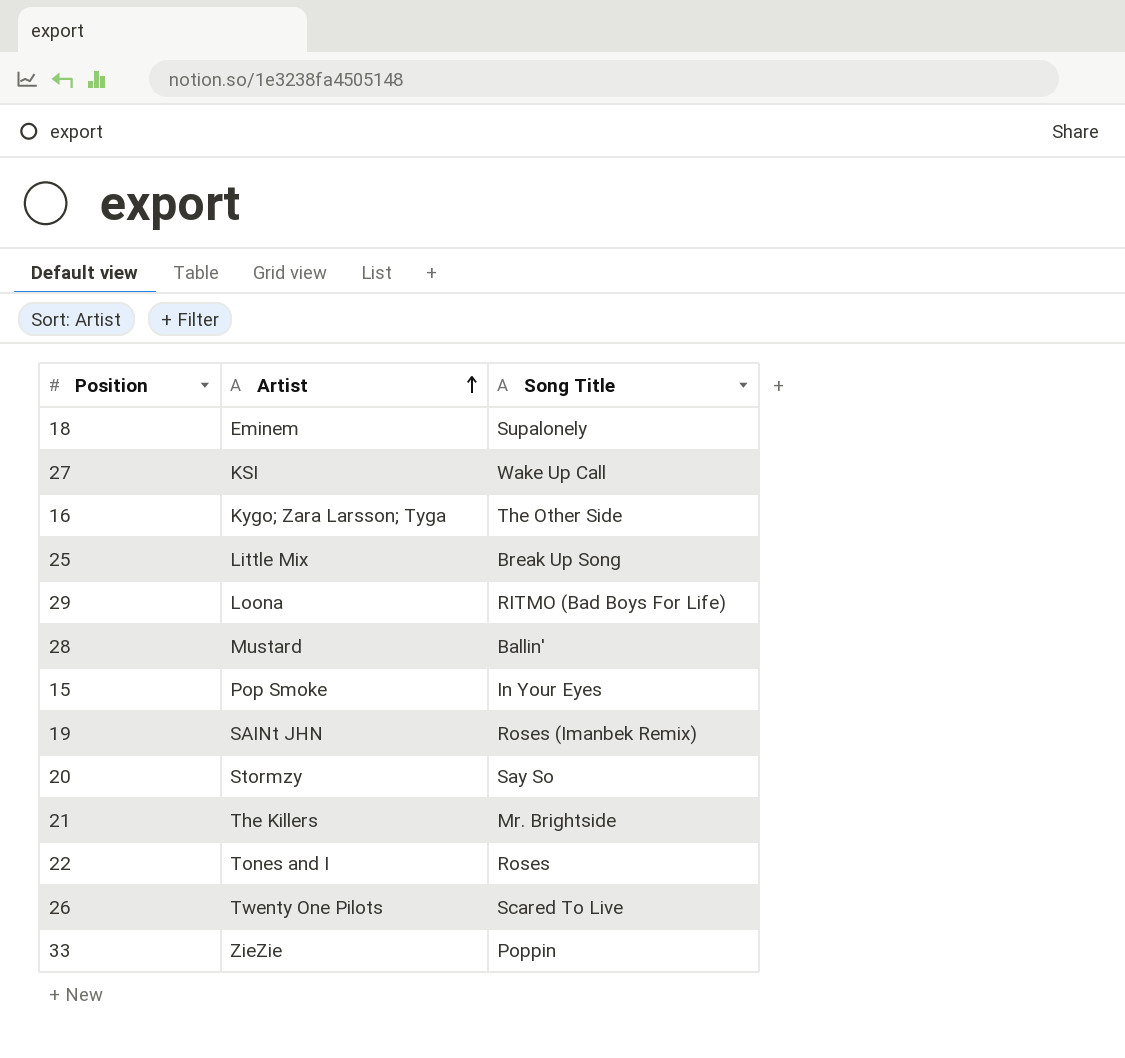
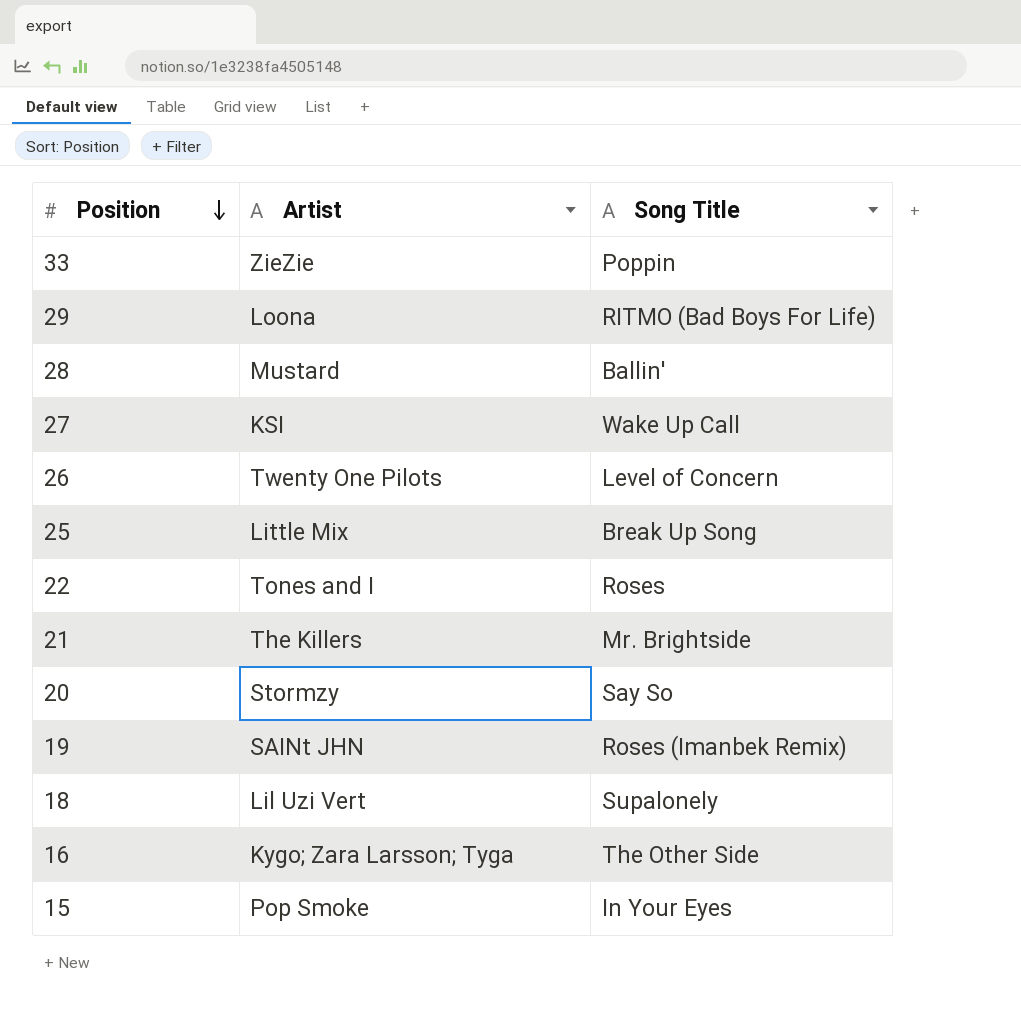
row order: Artist ascending -> Position descending
26 | Song Title: Scared To Live -> Level of Concern
18 | Artist: Eminem -> Lil Uzi Vert

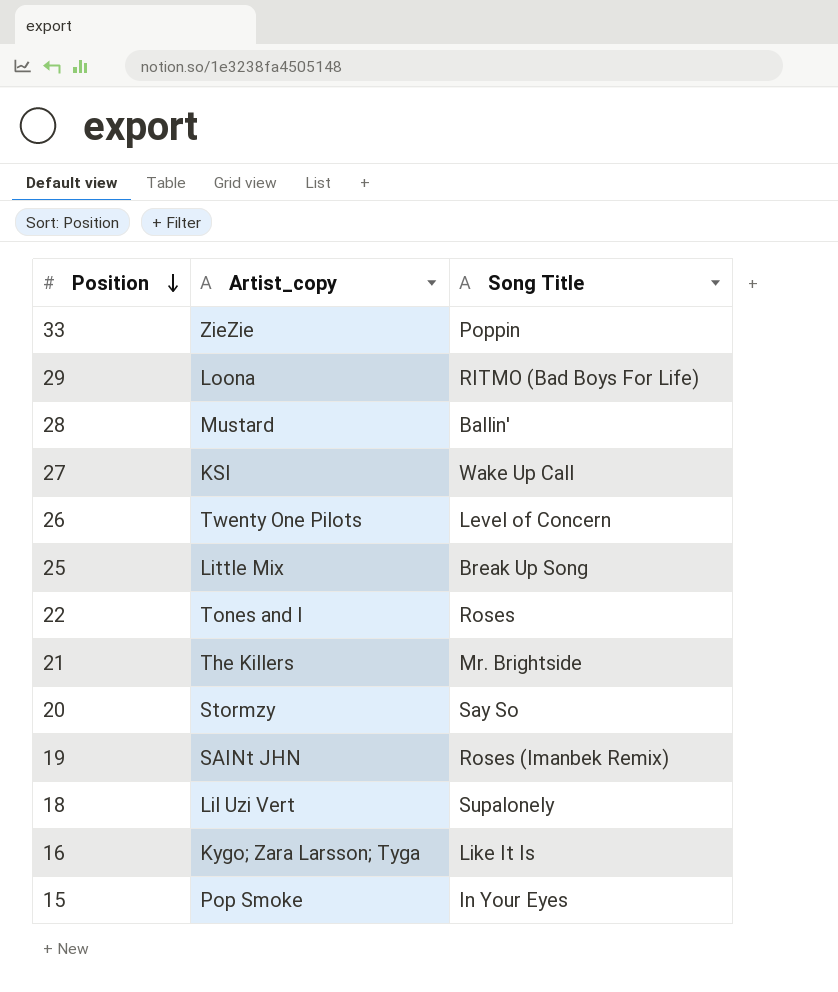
column name: Artist -> Artist_copy
16 | Song Title: The Other Side -> Like It Is

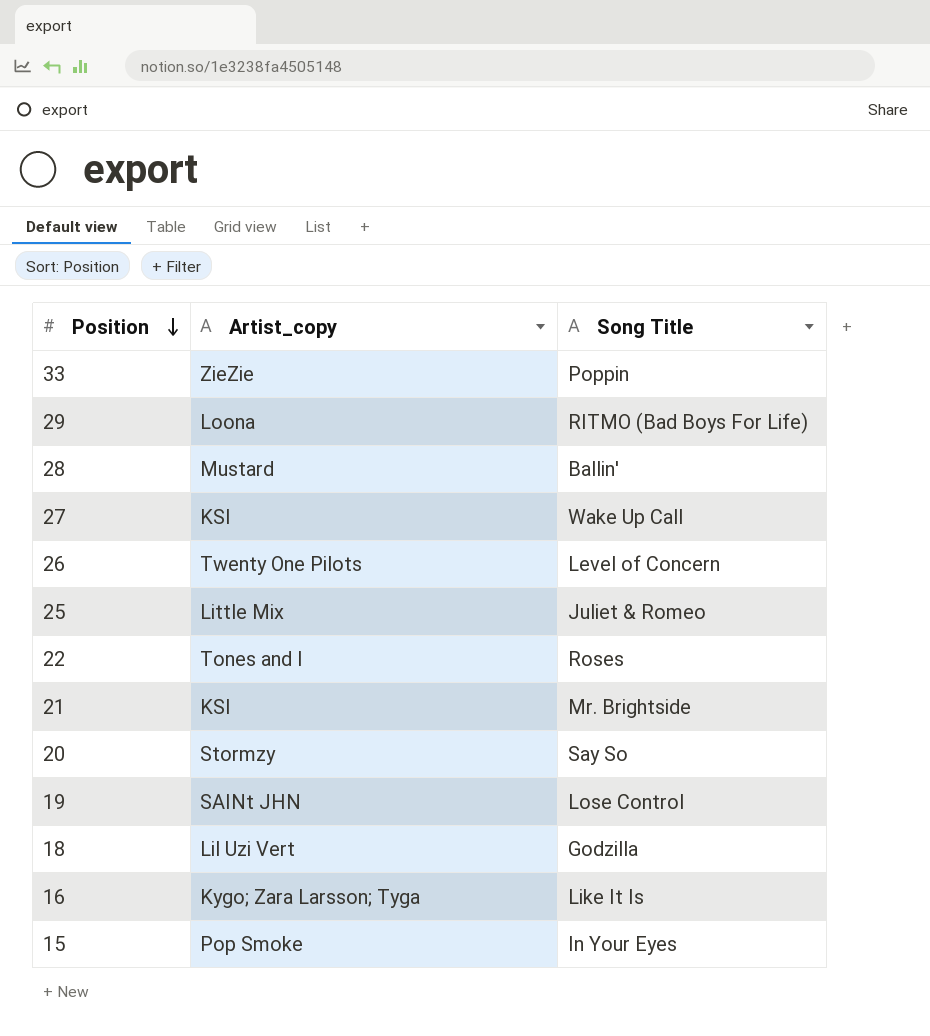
25 | Song Title: Break Up Song -> Juliet & Romeo
21 | Artist_copy: The Killers -> KSI
19 | Song Title: Roses (Imanbek Remix) -> Lose Control
18 | Song Title: Supalonely -> Godzilla

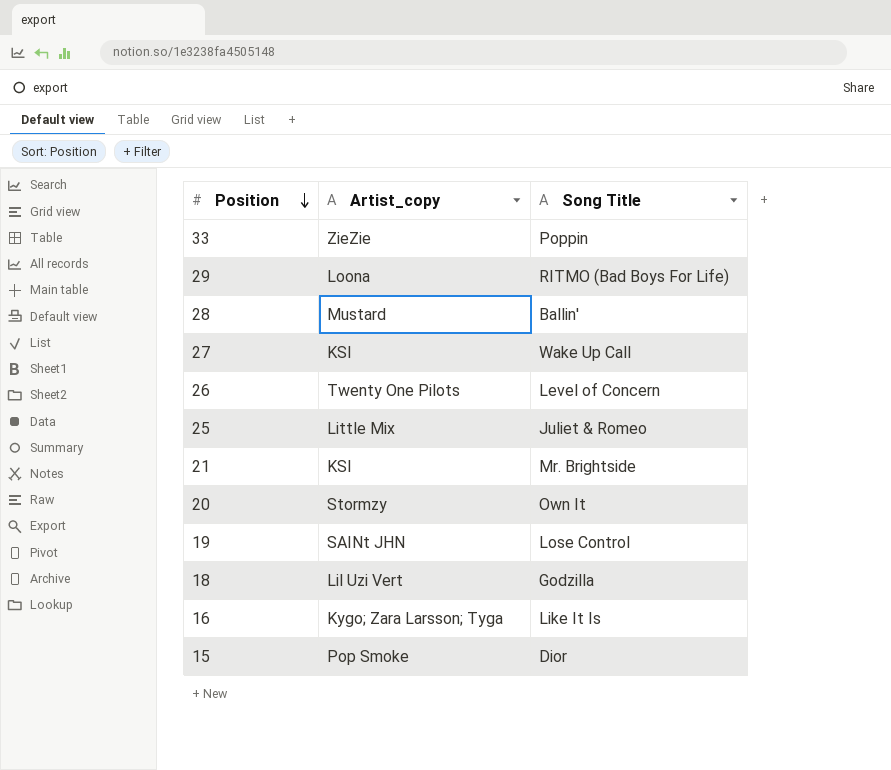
row 22: Tones and I | Roses -> none
20 | Song Title: Say So -> Own It
15 | Song Title: In Your Eyes -> Dior

